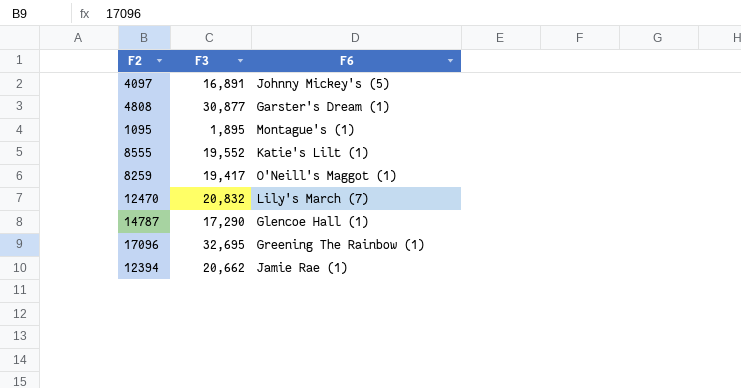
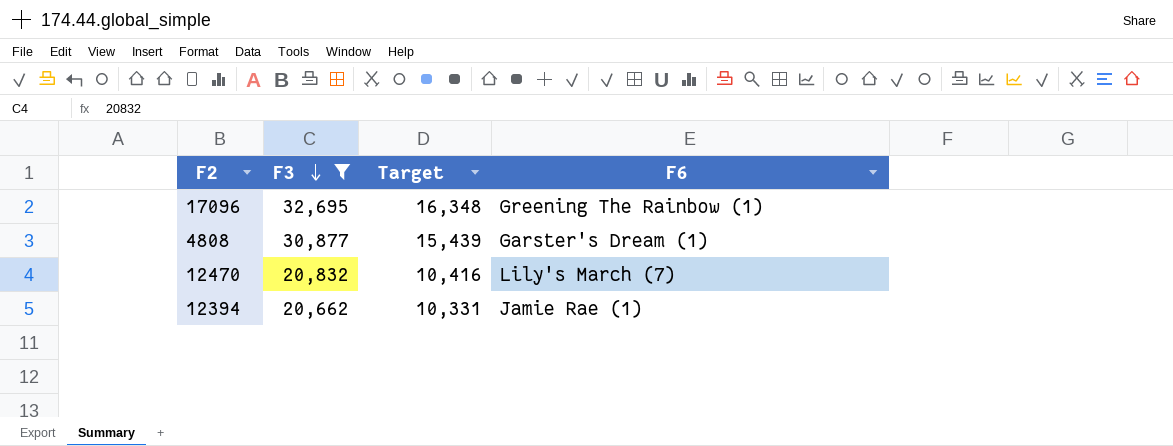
filter: none -> F3 >= 20,662
row order: none -> F3 descending
column Target | formula: none -> [F3] * 0.5

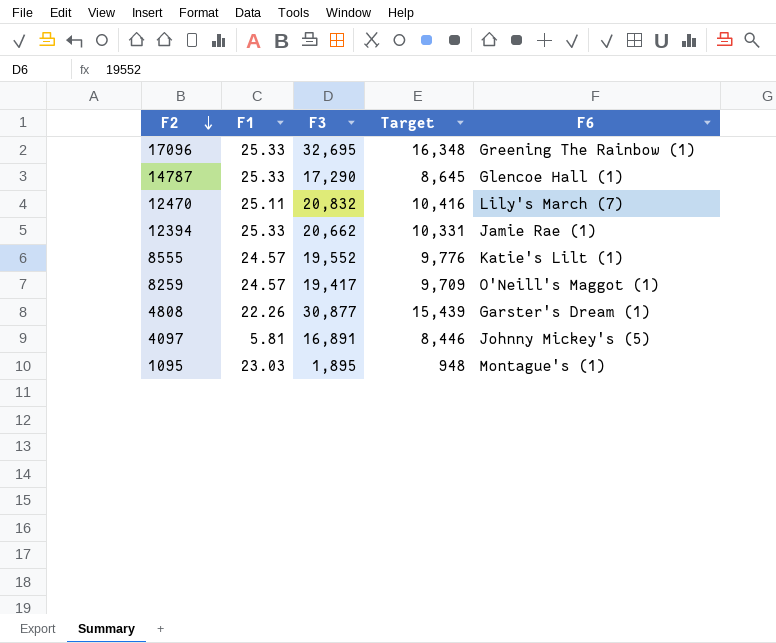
filter: F3 >= 20,662 -> none
row order: F3 descending -> F2 descending
column F1 | position: none -> 2

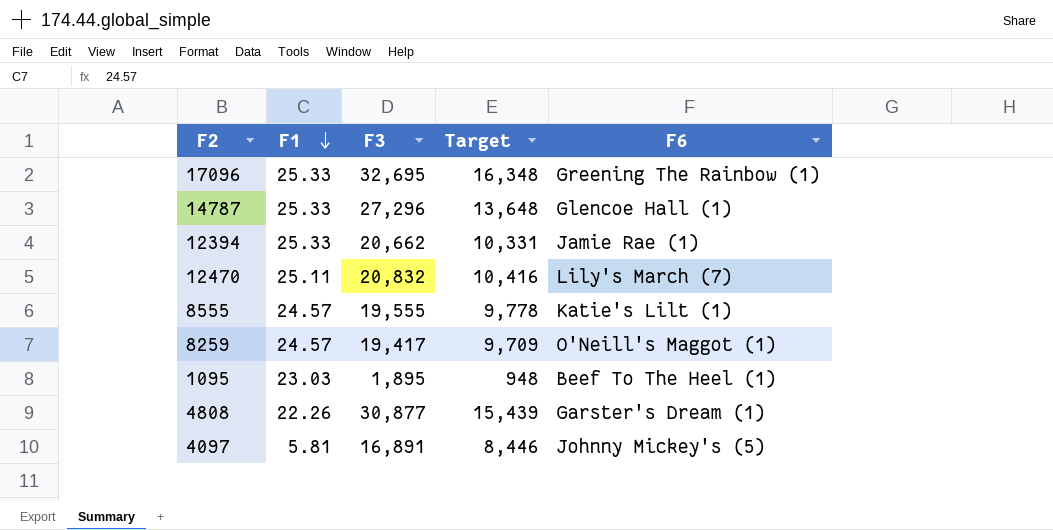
row order: F2 descending -> F1 descending
14787 | F3: 17,290 -> 27,296
14787 | Target: 8,645 -> 13,648
8555 | F3: 19,552 -> 19,555
8555 | Target: 9,776 -> 9,778
1095 | F6: Montague's (1) -> Beef To The Heel (1)

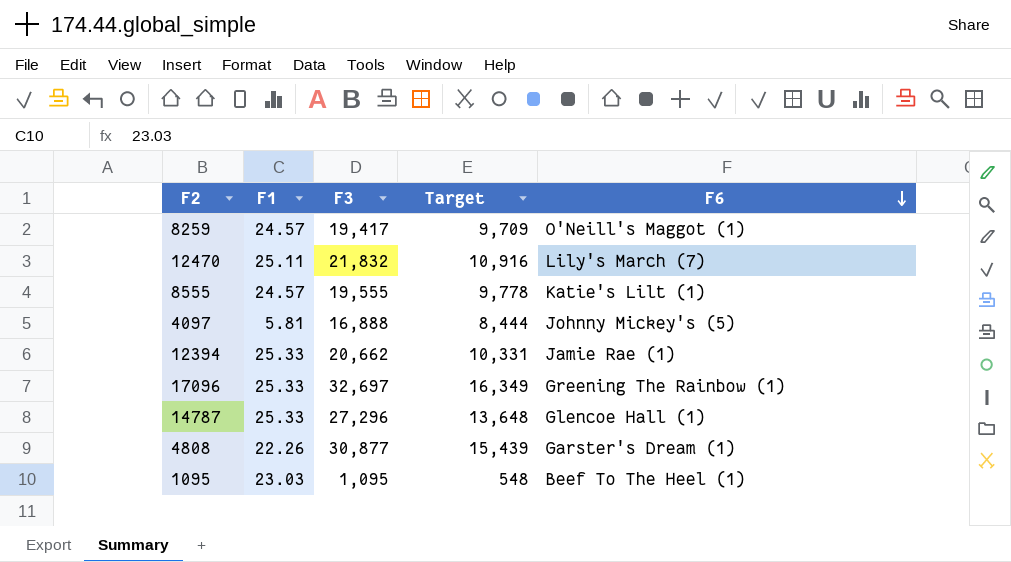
row order: F1 descending -> F6 descending
12470 | F3: 20,832 -> 21,832
12470 | Target: 10,416 -> 10,916
4097 | F3: 16,891 -> 16,888
4097 | Target: 8,446 -> 8,444
17096 | F3: 32,695 -> 32,697
17096 | Target: 16,348 -> 16,349
1095 | F3: 1,895 -> 1,095
1095 | Target: 948 -> 548

